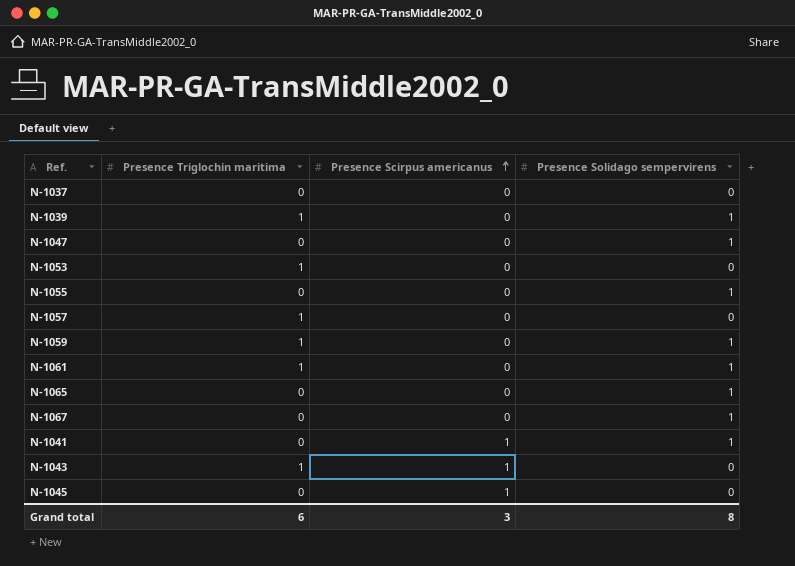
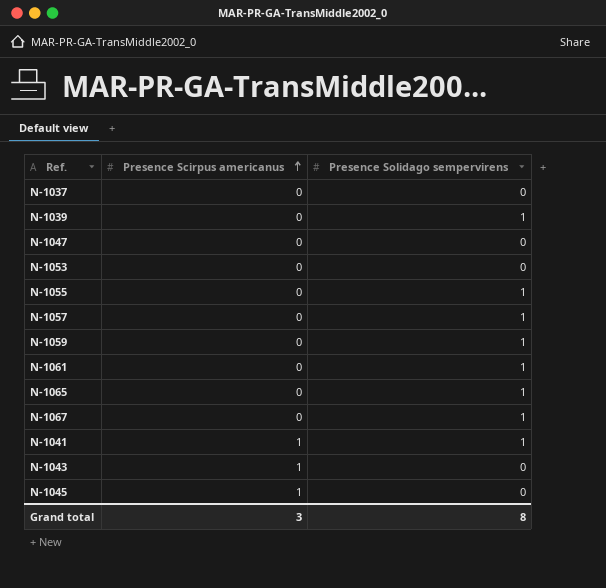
column Presence Triglochin maritima | position: 2 -> none
N-1047 | Presence Solidago sempervirens: 1 -> 0
N-1057 | Presence Solidago sempervirens: 0 -> 1

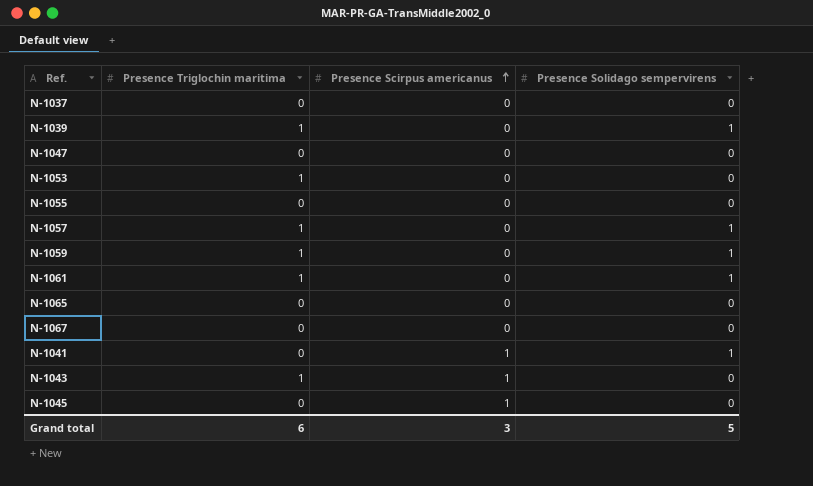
column Presence Triglochin maritima | position: none -> 2
N-1055 | Presence Solidago sempervirens: 1 -> 0
N-1065 | Presence Solidago sempervirens: 1 -> 0
N-1067 | Presence Solidago sempervirens: 1 -> 0
Grand total | Presence Solidago sempervirens: 8 -> 5

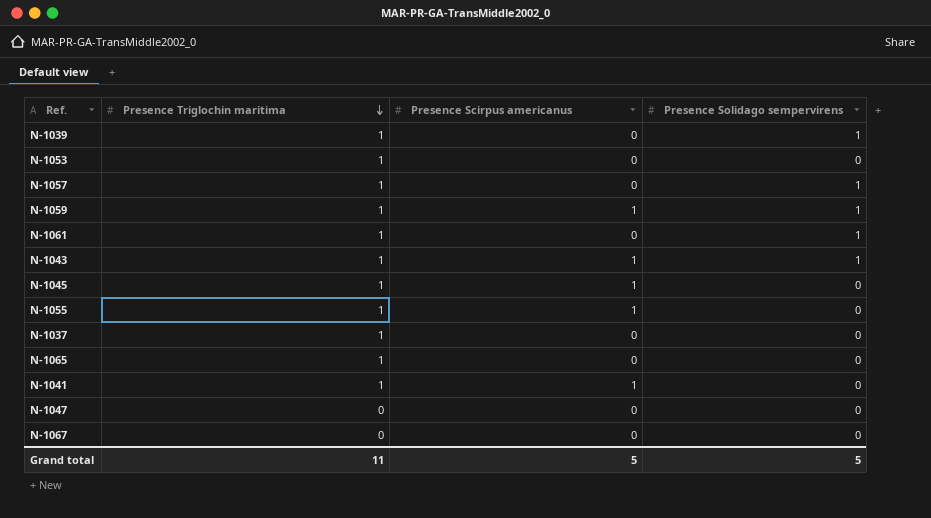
row order: Presence Scirpus americanus ascending -> Presence Triglochin maritima descending
N-1059 | Presence Scirpus americanus: 0 -> 1
N-1043 | Presence Solidago sempervirens: 0 -> 1
N-1045 | Presence Triglochin maritima: 0 -> 1
N-1055 | Presence Triglochin maritima: 0 -> 1
N-1055 | Presence Scirpus americanus: 0 -> 1
N-1037 | Presence Triglochin maritima: 0 -> 1
N-1065 | Presence Triglochin maritima: 0 -> 1
N-1041 | Presence Triglochin maritima: 0 -> 1
N-1041 | Presence Solidago sempervirens: 1 -> 0
Grand total | Presence Triglochin maritima: 6 -> 11
Grand total | Presence Scirpus americanus: 3 -> 5

